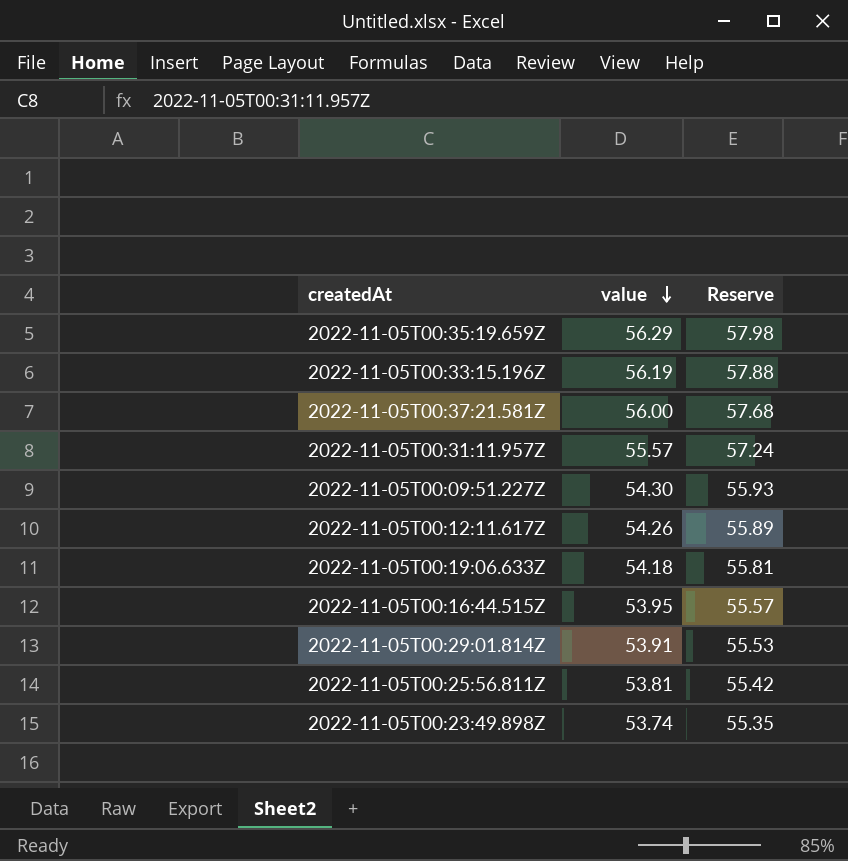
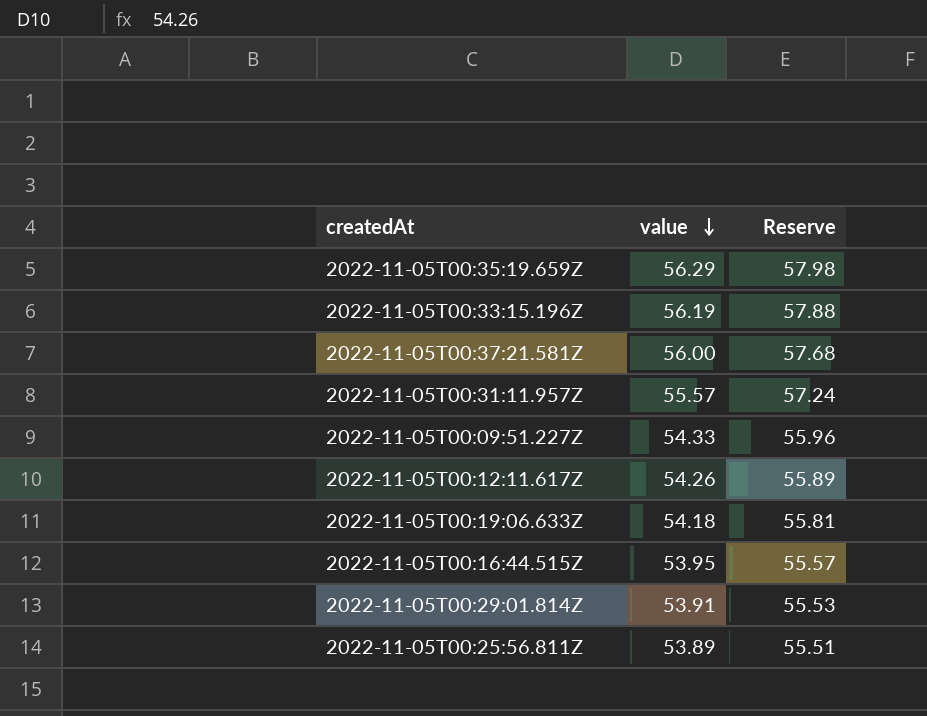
row 2022-11-05T00:23:49.898Z: 53.74 | 55.35 -> none
2022-11-05T00:09:51.227Z | value: 54.30 -> 54.33
2022-11-05T00:09:51.227Z | Reserve: 55.93 -> 55.96
2022-11-05T00:25:56.811Z | value: 53.81 -> 53.89
2022-11-05T00:25:56.811Z | Reserve: 55.42 -> 55.51

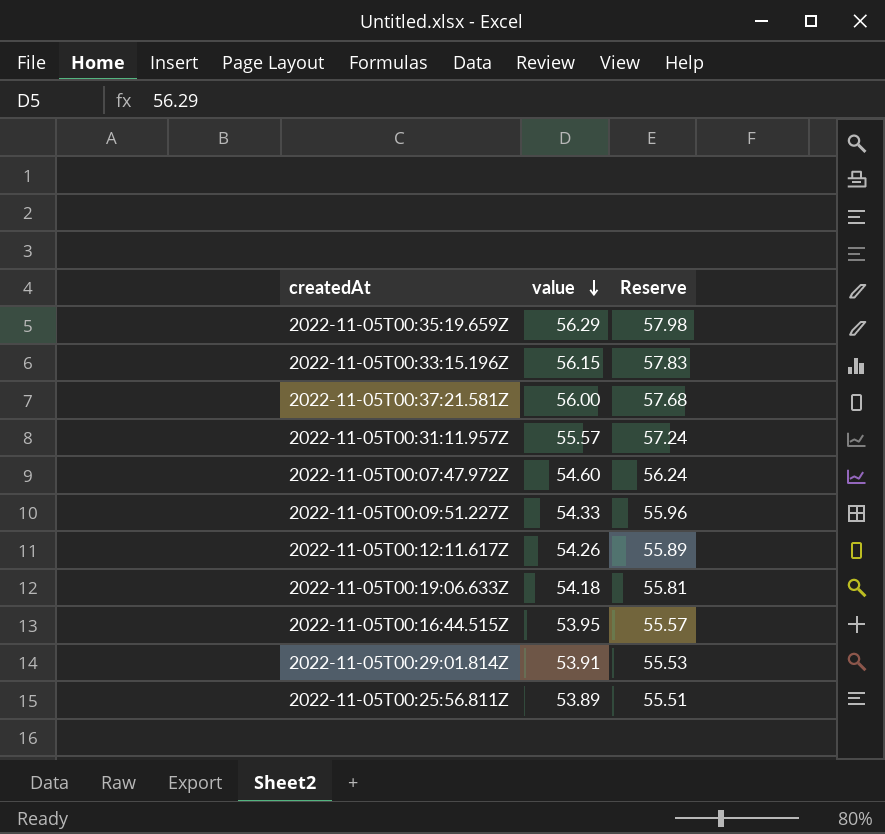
2022-11-05T00:33:15.196Z | value: 56.19 -> 56.15
2022-11-05T00:33:15.196Z | Reserve: 57.88 -> 57.83
row 2022-11-05T00:07:47.972Z: none -> 54.60 | 56.24

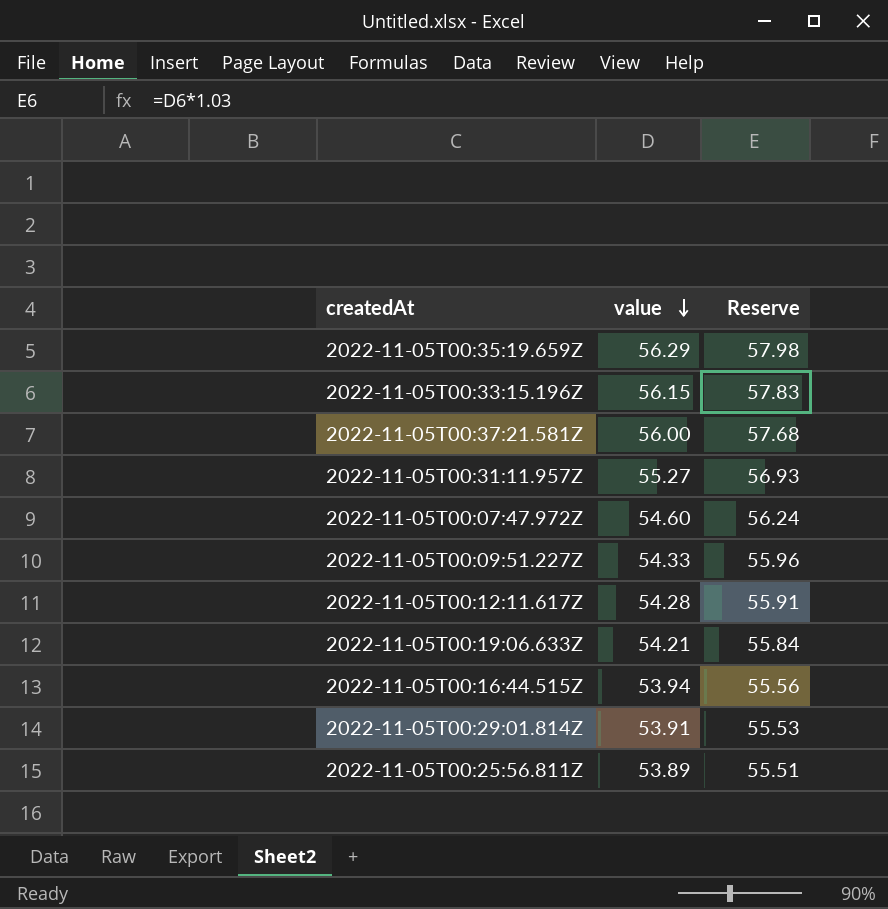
2022-11-05T00:31:11.957Z | value: 55.57 -> 55.27
2022-11-05T00:31:11.957Z | Reserve: 57.24 -> 56.93
2022-11-05T00:12:11.617Z | value: 54.26 -> 54.28
2022-11-05T00:12:11.617Z | Reserve: 55.89 -> 55.91
2022-11-05T00:19:06.633Z | value: 54.18 -> 54.21
2022-11-05T00:19:06.633Z | Reserve: 55.81 -> 55.84
2022-11-05T00:16:44.515Z | value: 53.95 -> 53.94
2022-11-05T00:16:44.515Z | Reserve: 55.57 -> 55.56

